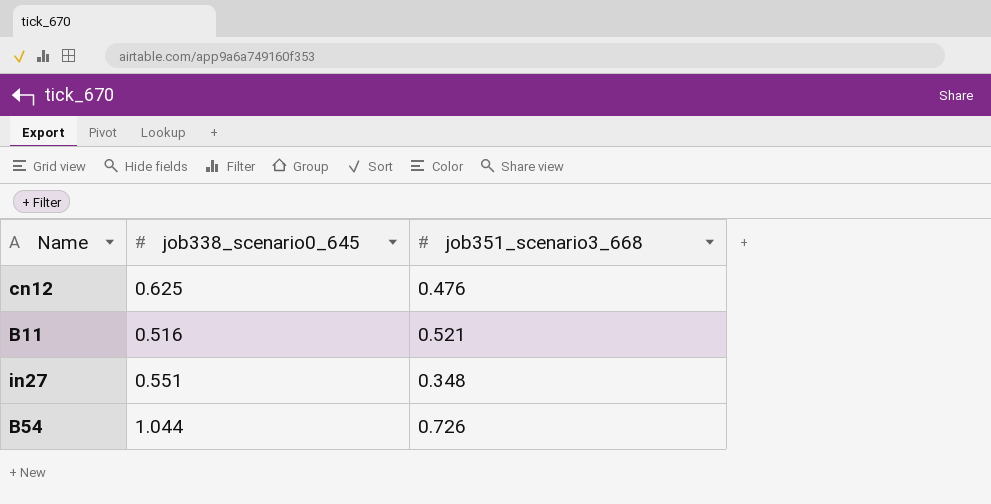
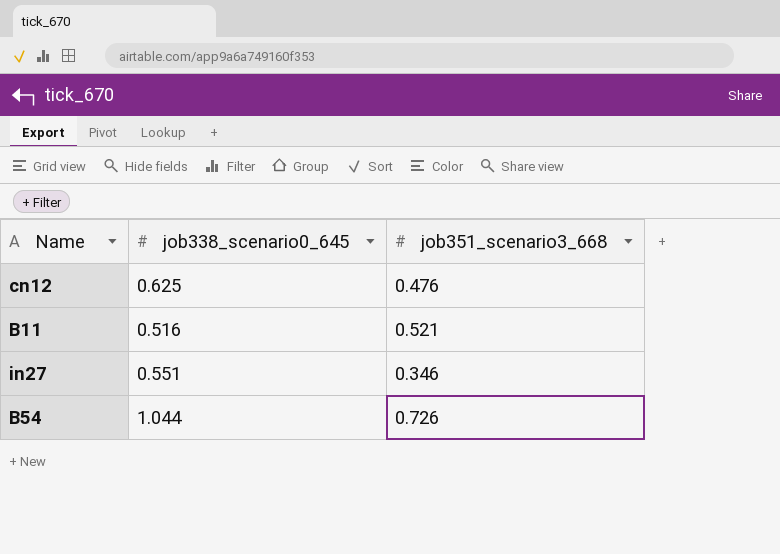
in27 | job351_scenario3_668: 0.348 -> 0.346

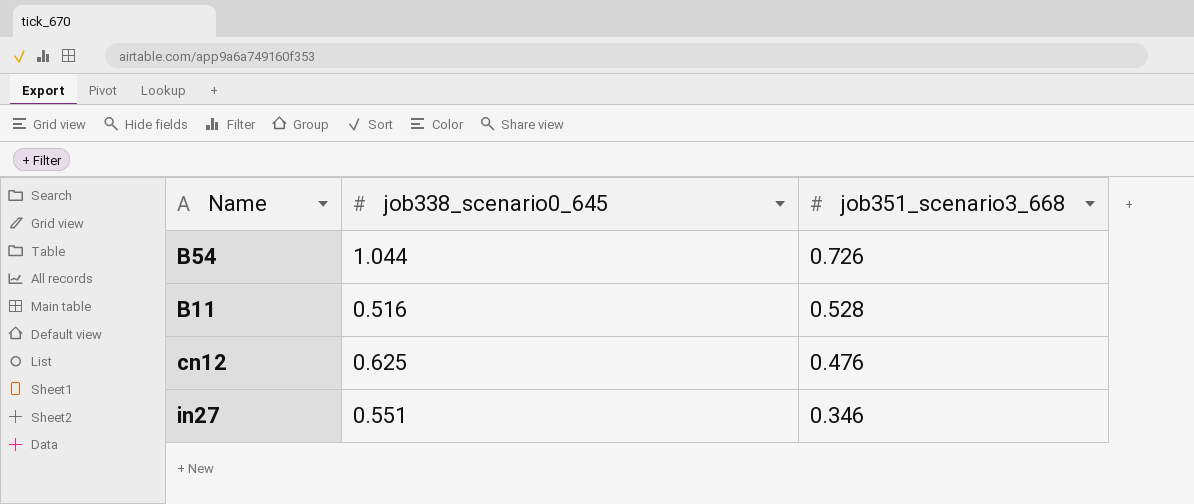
row order: none -> job351_scenario3_668 descending
B11 | job351_scenario3_668: 0.521 -> 0.528

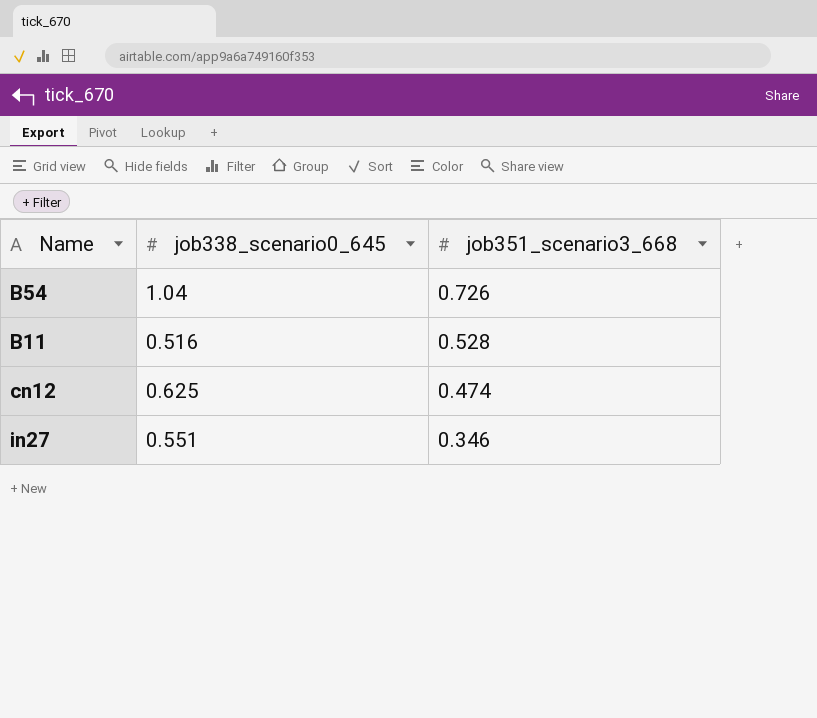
B54 | job338_scenario0_645: 1.044 -> 1.04
cn12 | job351_scenario3_668: 0.476 -> 0.474

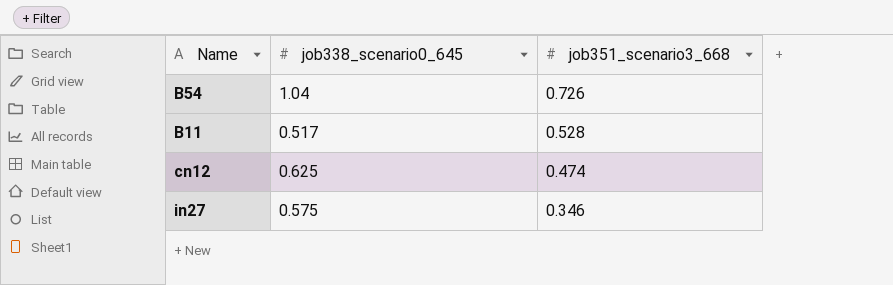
B11 | job338_scenario0_645: 0.516 -> 0.517
in27 | job338_scenario0_645: 0.551 -> 0.575

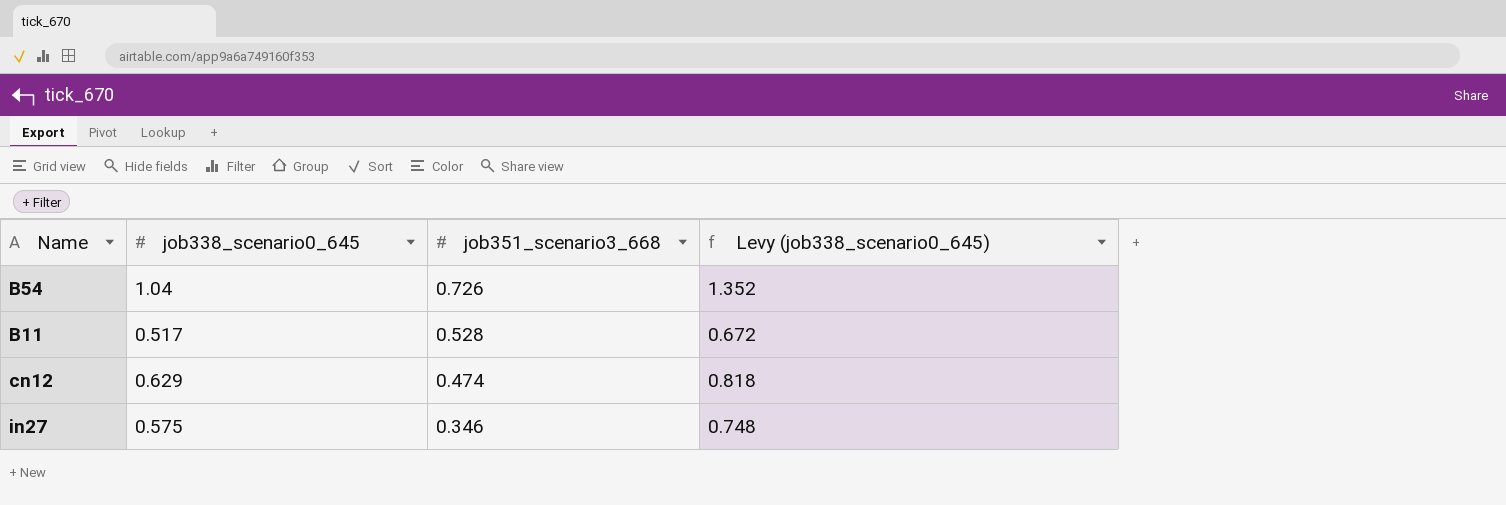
column Levy (job338_scenario0_645) | formula: none -> [job338_scenario0_645] * 1.3
cn12 | job338_scenario0_645: 0.625 -> 0.629

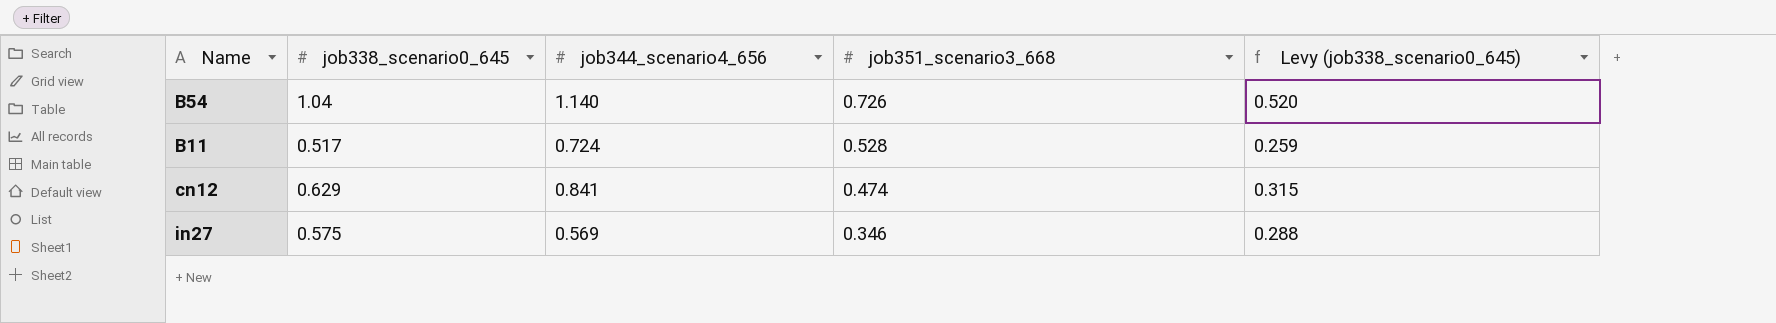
column job344_scenario4_656 | position: none -> 3
column Levy (job338_scenario0_645) | formula: [job338_scenario0_645] * 1.3 -> [job338_scenario0_645] * 0.5

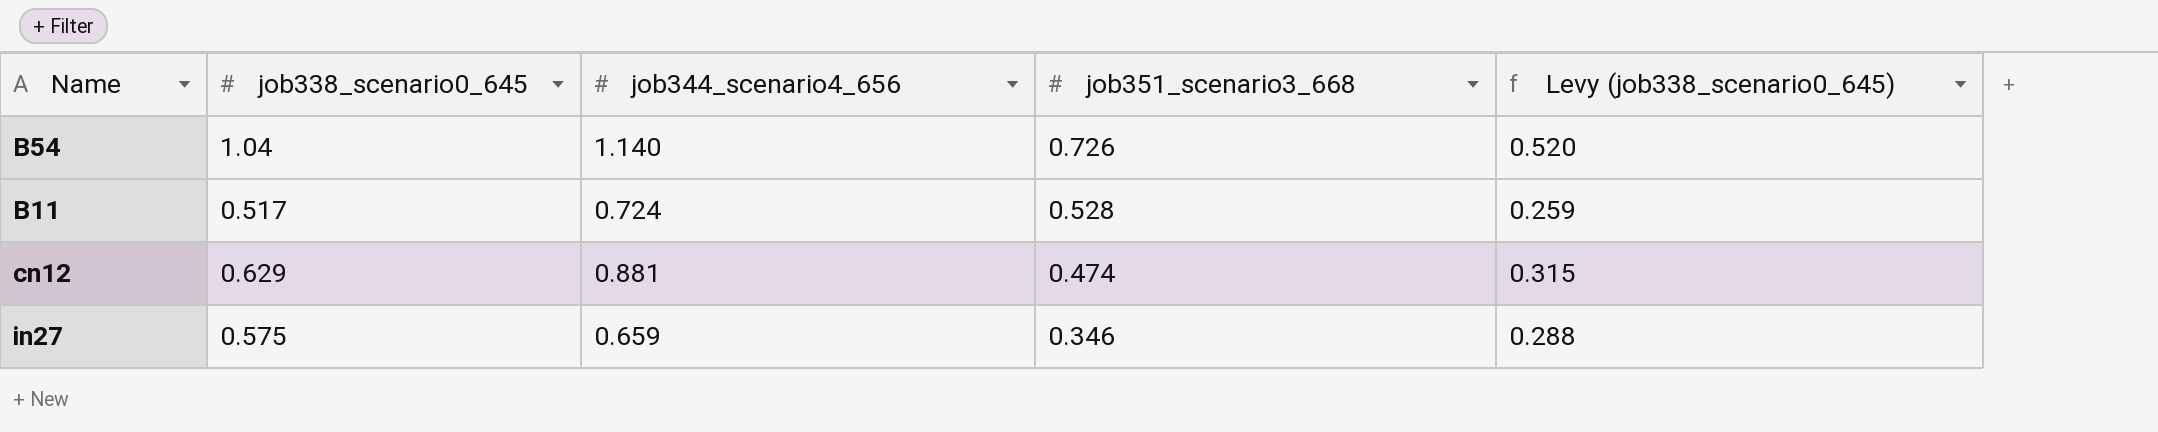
cn12 | job344_scenario4_656: 0.841 -> 0.881
in27 | job344_scenario4_656: 0.569 -> 0.659

